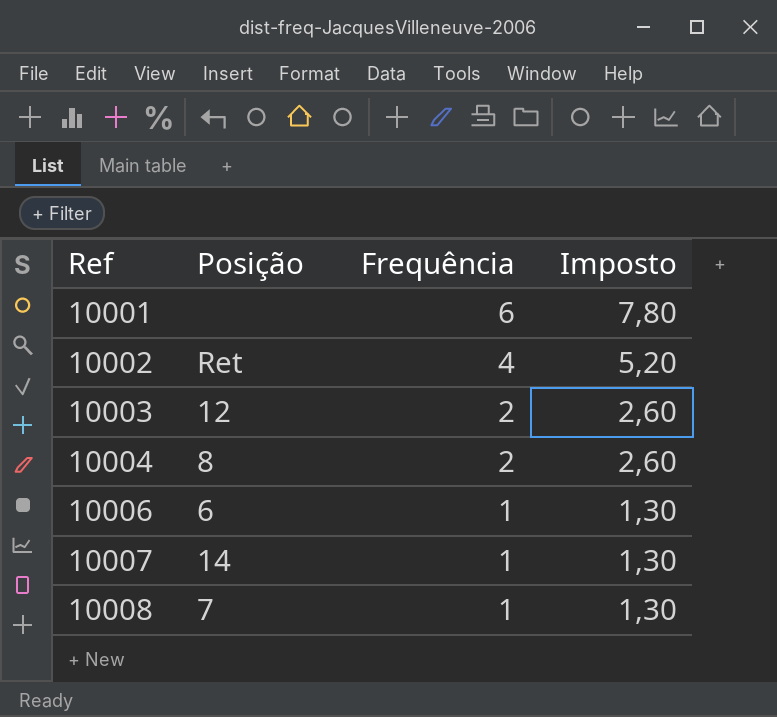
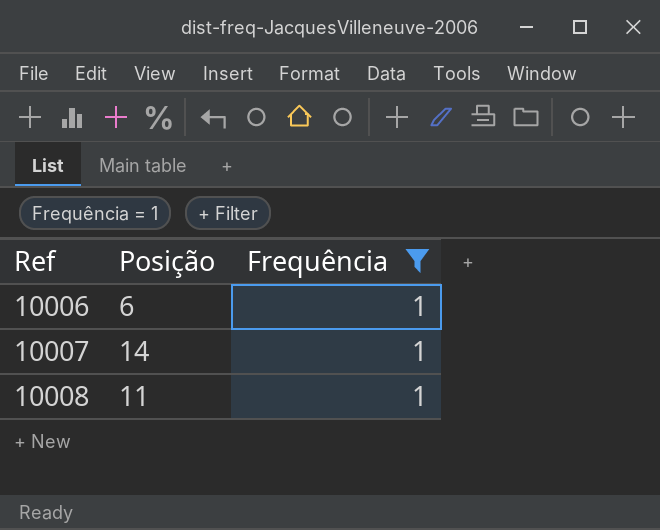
filter: none -> Frequência = 1
column Imposto | formula: [Frequência] * 1,3 -> none
10008 | Posição: 7 -> 11

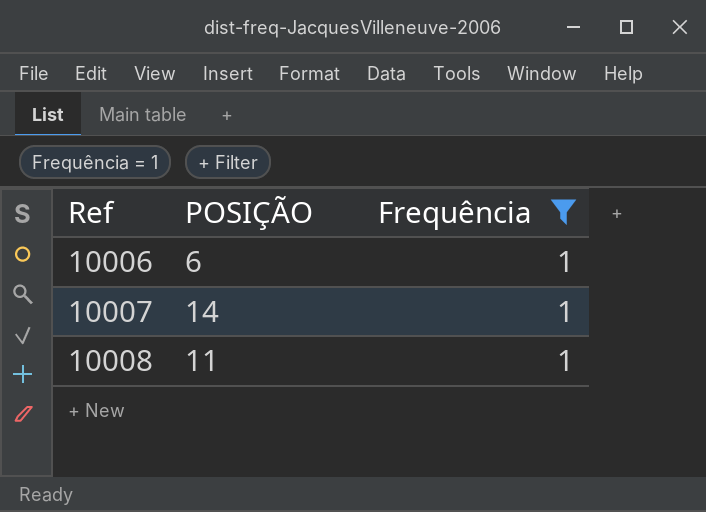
column name: Posição -> POSIÇÃO

